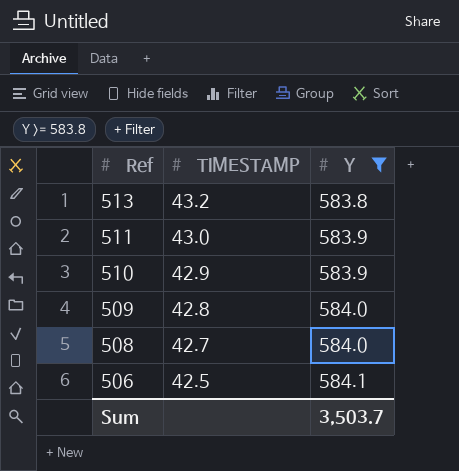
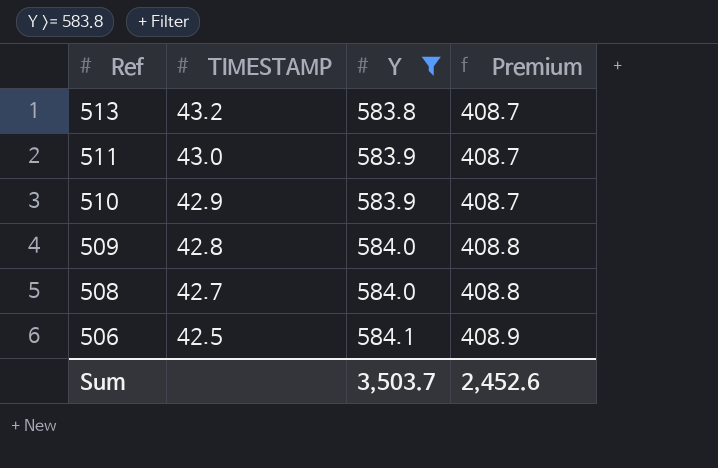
column Premium | formula: none -> [Y] * 0.7

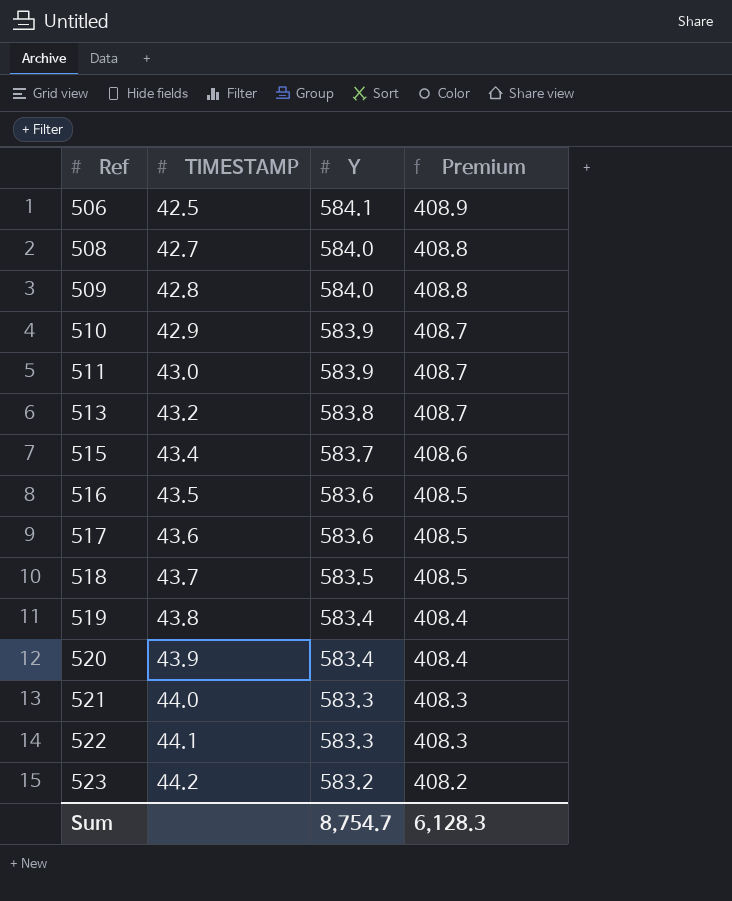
filter: Y >= 583.8 -> none
row order: Ref descending -> Ref ascending
Sum | Y: 3,503.7 -> 8,754.7
Sum | Premium: 2,452.6 -> 6,128.3

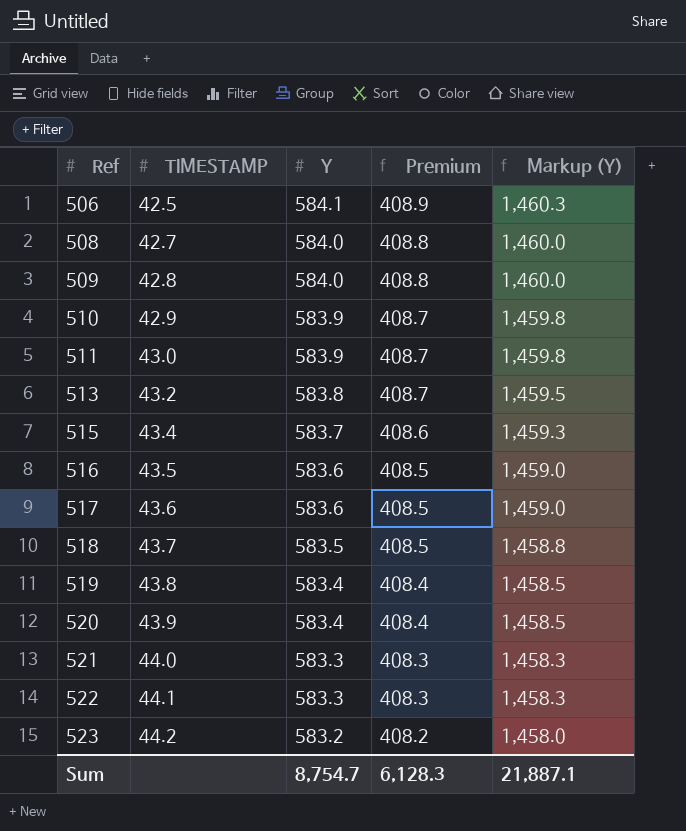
column Markup (Y) | formula: none -> [Y] * 2.5

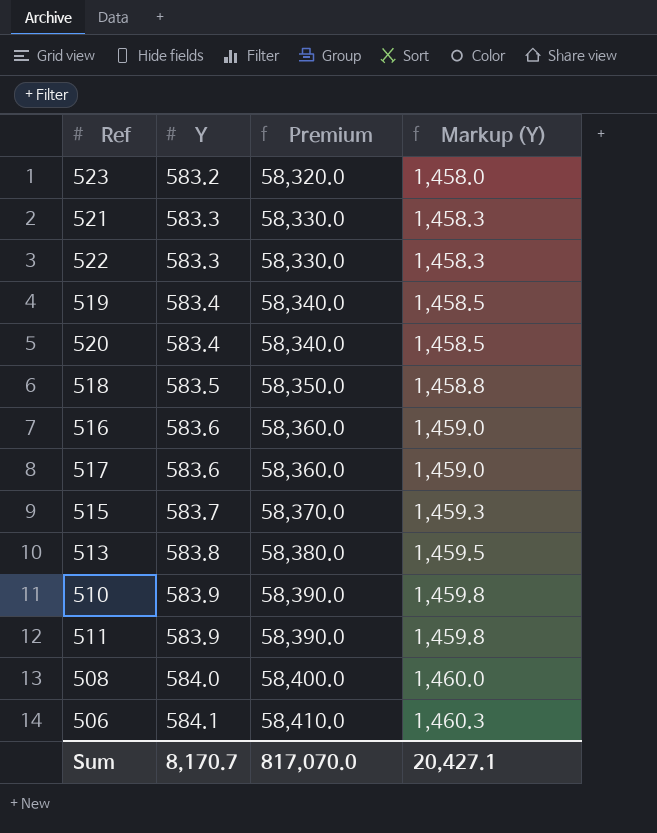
row order: Ref ascending -> Y ascending
column TIMESTAMP | position: 2 -> none
column Premium | formula: [Y] * 0.7 -> [Y] * 100
row 509: 42.8 | 584.0 | 408.8 | 1,460.0 -> none
Sum | Y: 8,754.7 -> 8,170.7
Sum | Premium: 6,128.3 -> 817,070.0
Sum | Markup (Y): 21,887.1 -> 20,427.1

